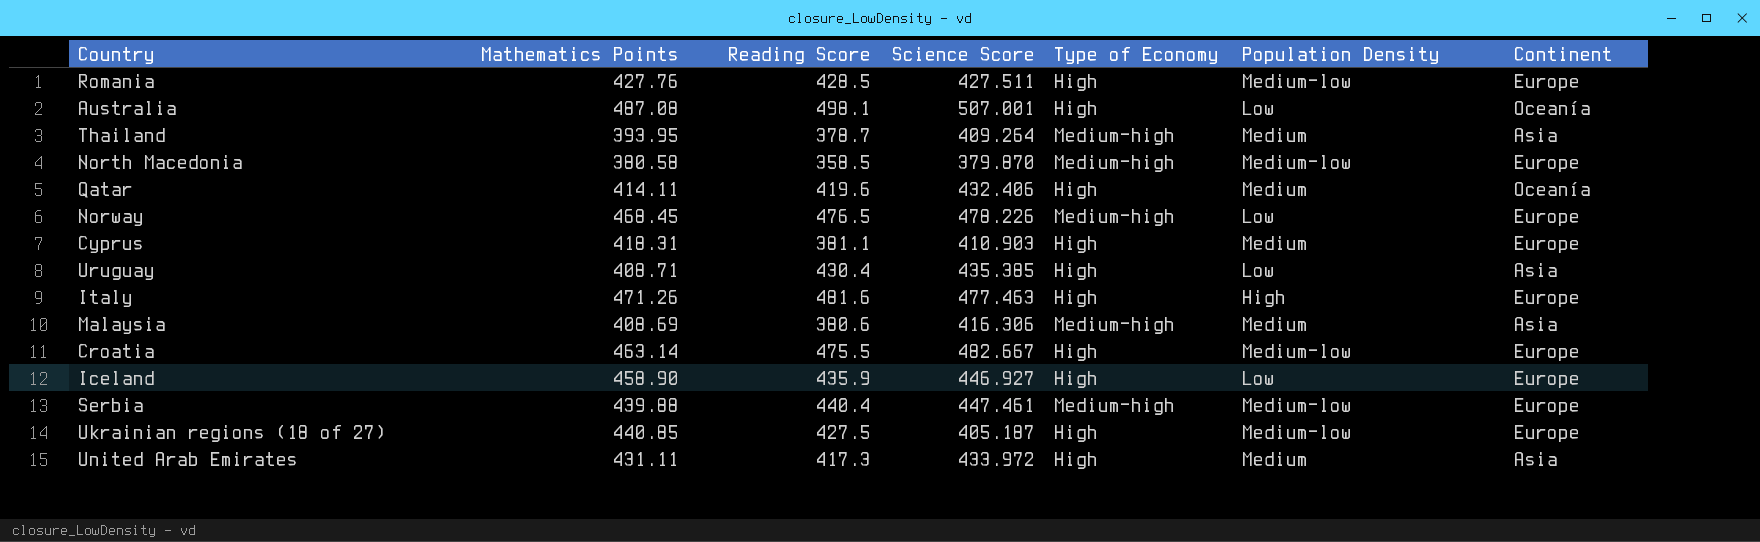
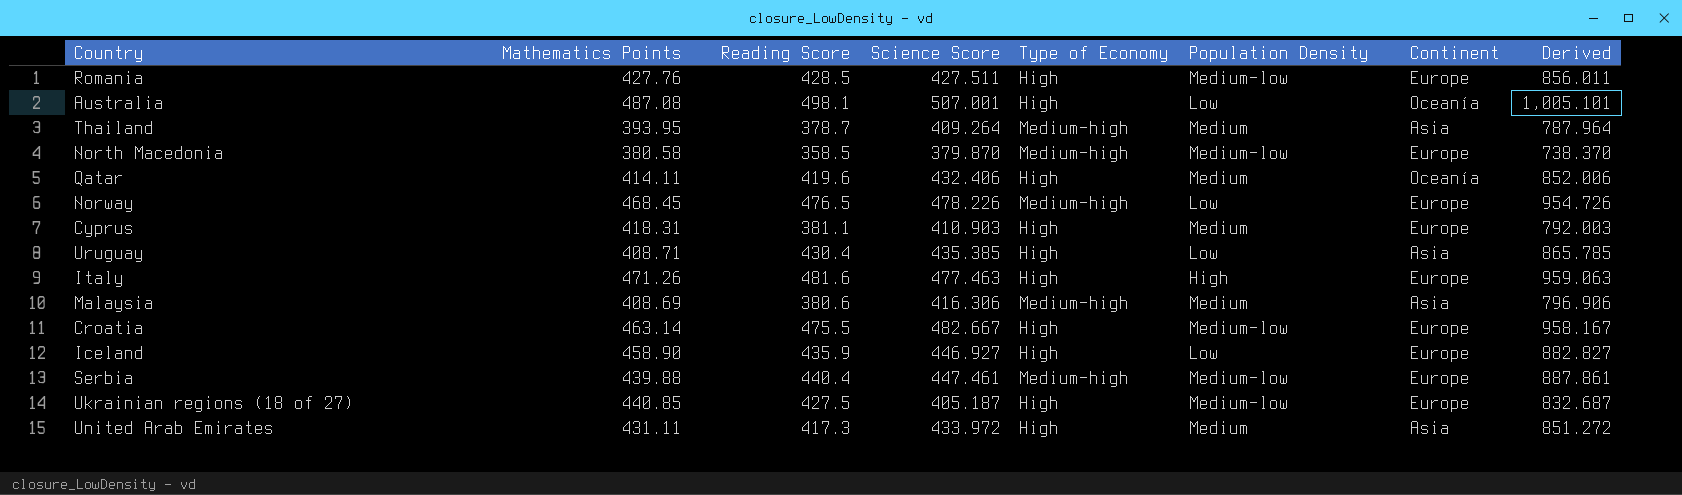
column Derived | formula: none -> [Reading Score] + [Science Score]

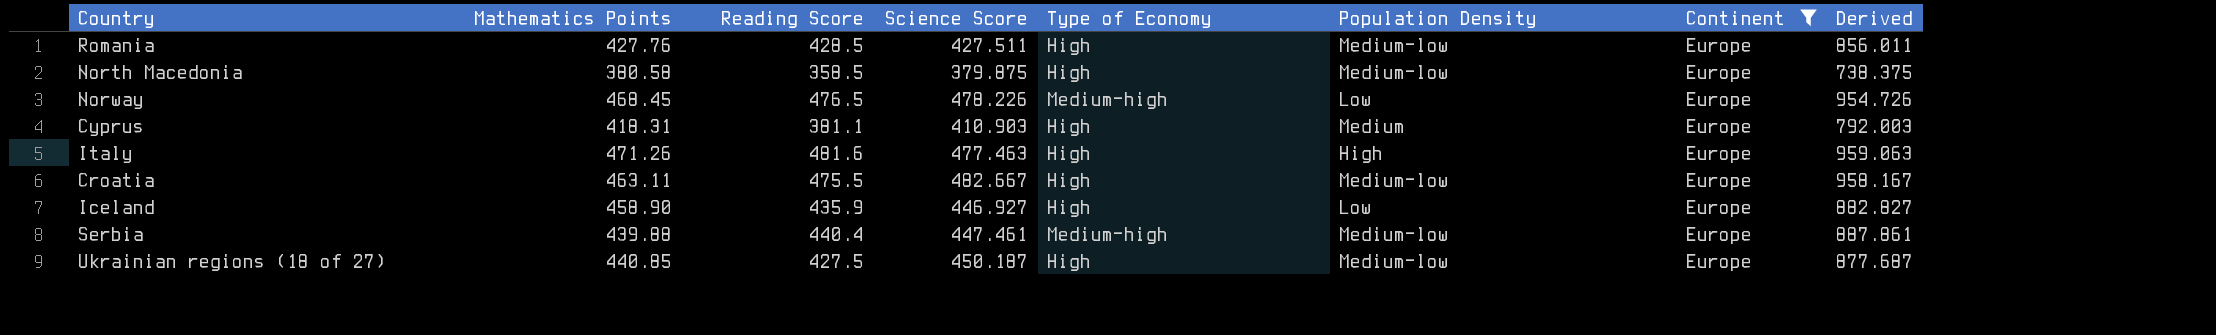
filter: none -> Continent = Europe
North Macedonia | Science Score: 379.870 -> 379.875
North Macedonia | Type of Economy: Medium-high -> High
North Macedonia | Derived: 738.370 -> 738.375
Croatia | Mathematics Points: 463.14 -> 463.11
Ukrainian regions (18 of 27) | Science Score: 405.187 -> 450.187
Ukrainian regions (18 of 27) | Derived: 832.687 -> 877.687

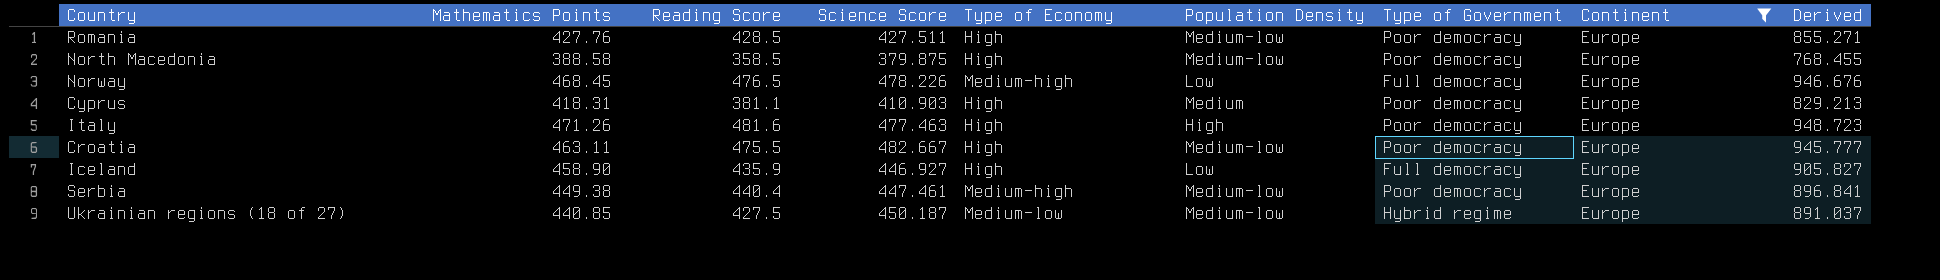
column Type of Government | position: none -> 7
column Derived | formula: [Reading Score] + [Science Score] -> [Mathematics Points] + [Science Score]
North Macedonia | Mathematics Points: 380.58 -> 388.58
Serbia | Mathematics Points: 439.88 -> 449.38
Ukrainian regions (18 of 27) | Type of Economy: High -> Medium-low

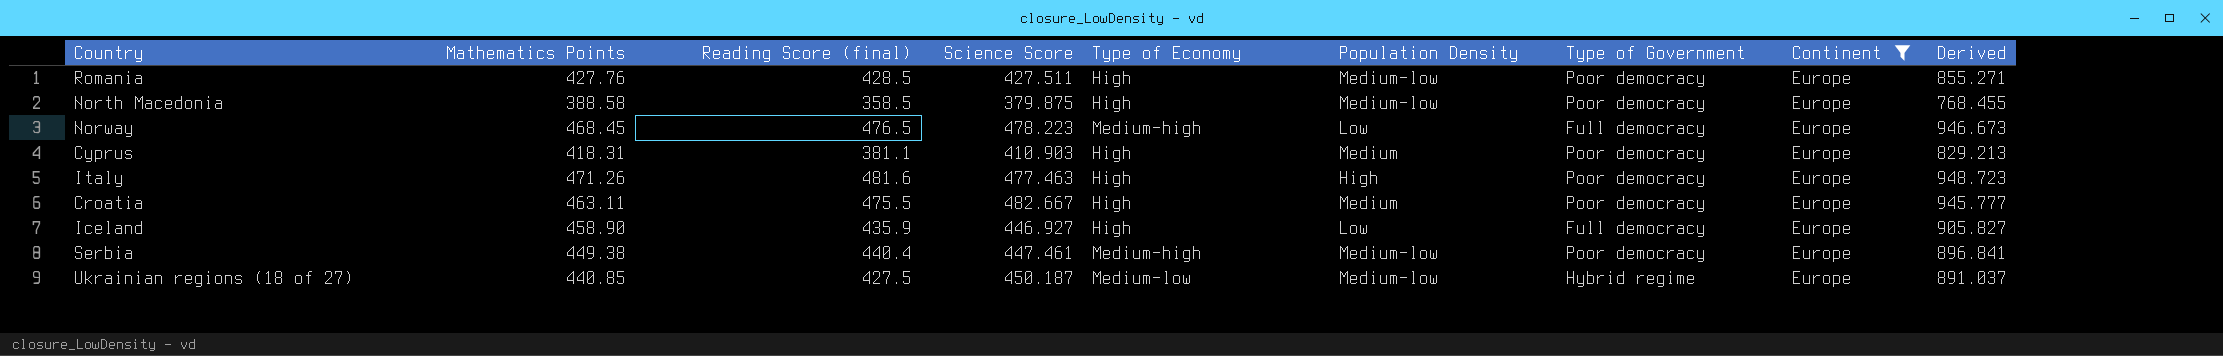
column name: Reading Score -> Reading Score (final)
Norway | Science Score: 478.226 -> 478.223
Norway | Derived: 946.676 -> 946.673
Croatia | Population Density: Medium-low -> Medium

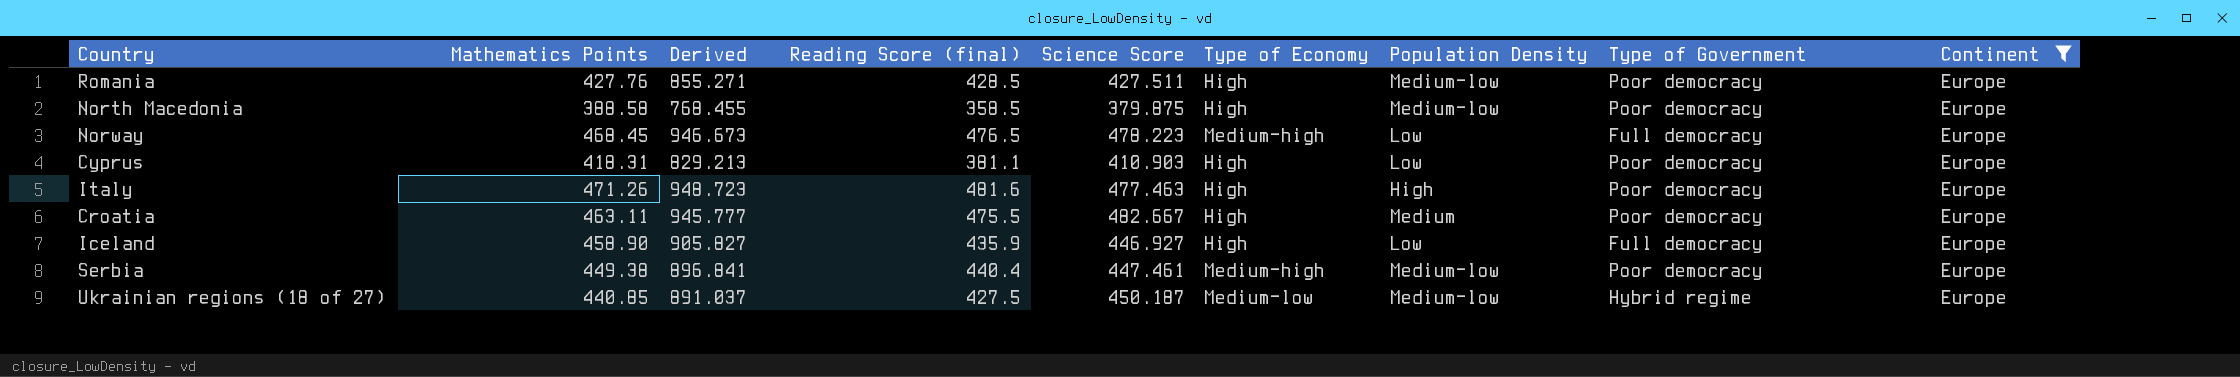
column Derived | position: 9 -> 3
Cyprus | Population Density: Medium -> Low

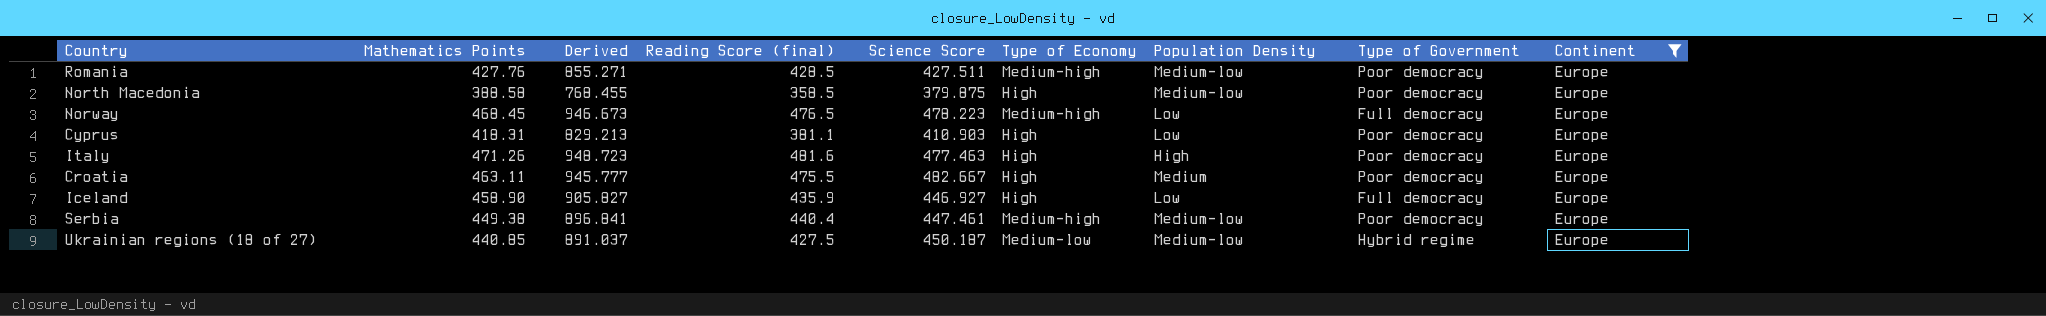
Romania | Type of Economy: High -> Medium-high

